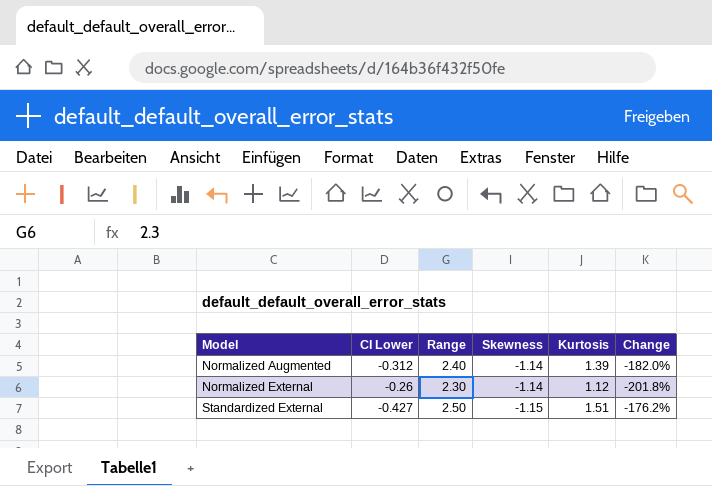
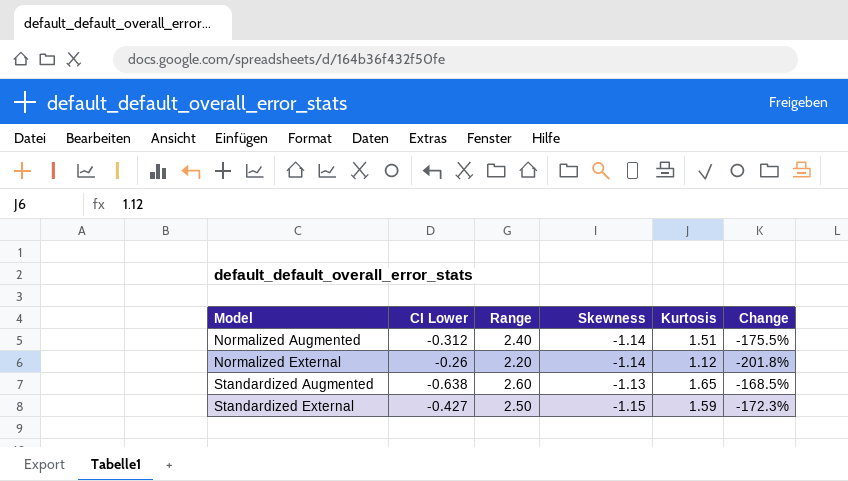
Normalized Augmented | Kurtosis: 1.39 -> 1.51
Normalized Augmented | Change: -182.0% -> -175.5%
Normalized External | Range: 2.30 -> 2.20
row Standardized Augmented: none -> -0.638 | 2.60 | -1.13 | 1.65 | -168.5%
Standardized External | Kurtosis: 1.51 -> 1.59
Standardized External | Change: -176.2% -> -172.3%

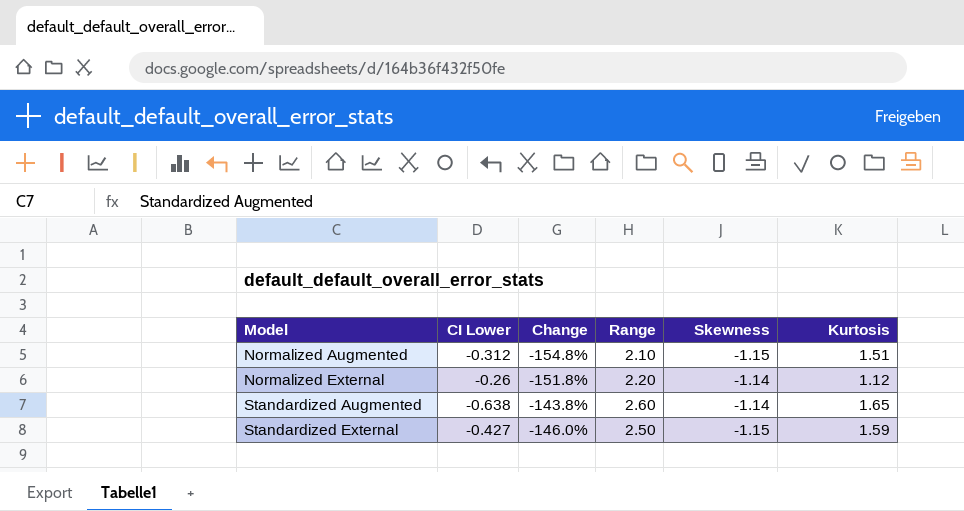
column Change | formula: ([Skewness] - [Kurtosis]) / [Kurtosis] -> ([Skewness] - [Range]) / [Range]
column Change | position: 6 -> 3
Normalized Augmented | Range: 2.40 -> 2.10
Normalized Augmented | Skewness: -1.14 -> -1.15
Standardized Augmented | Skewness: -1.13 -> -1.14

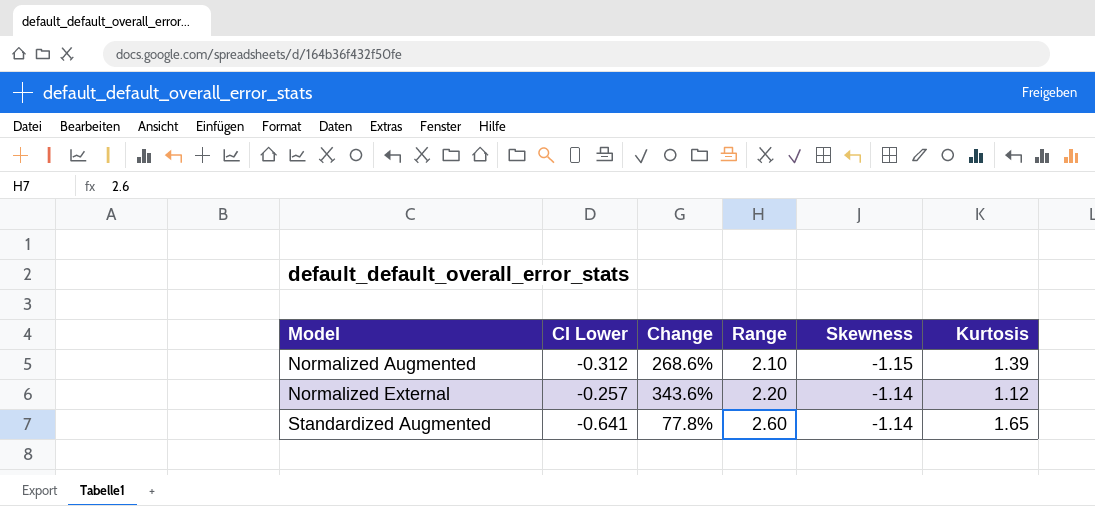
column Change | formula: ([Skewness] - [Range]) / [Range] -> ([Skewness] - [CI Lower]) / [CI Lower]
row Standardized External: -0.427 | -146.0% | 2.50 | -1.15 | 1.59 -> none
Normalized Augmented | Kurtosis: 1.51 -> 1.39
Normalized External | CI Lower: -0.26 -> -0.257
Standardized Augmented | CI Lower: -0.638 -> -0.641

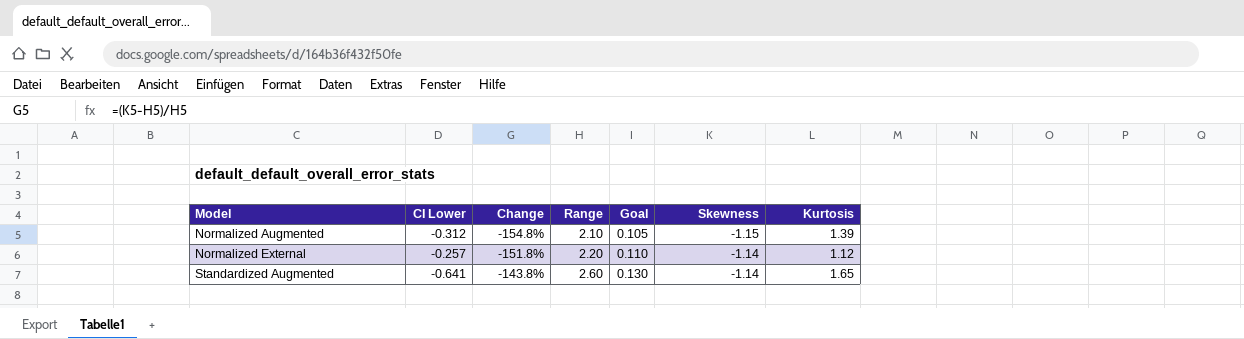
column Change | formula: ([Skewness] - [CI Lower]) / [CI Lower] -> ([Skewness] - [Range]) / [Range]
column Goal | formula: none -> [Range] * 0.05

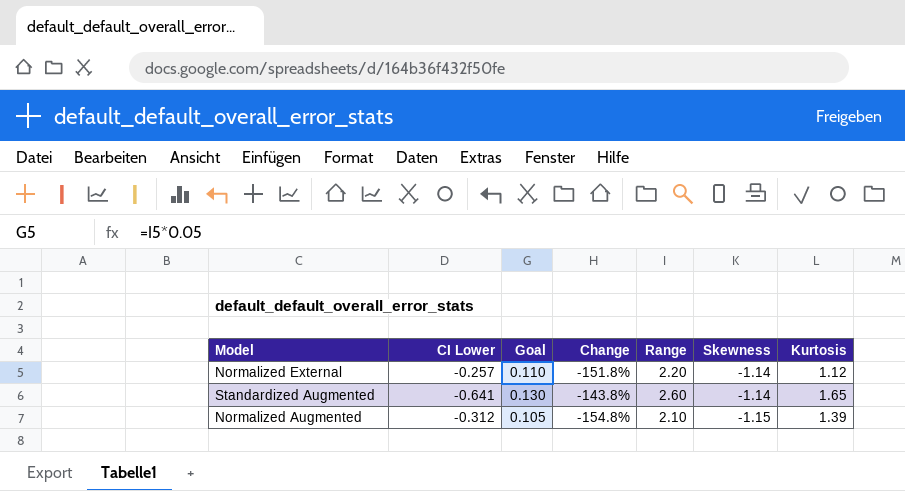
row order: Model ascending -> Skewness descending
column Goal | position: 5 -> 3

